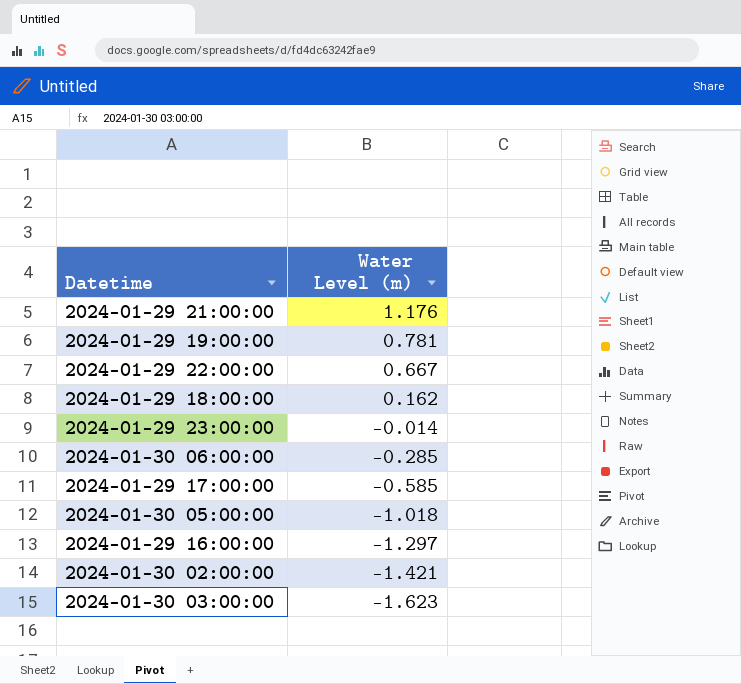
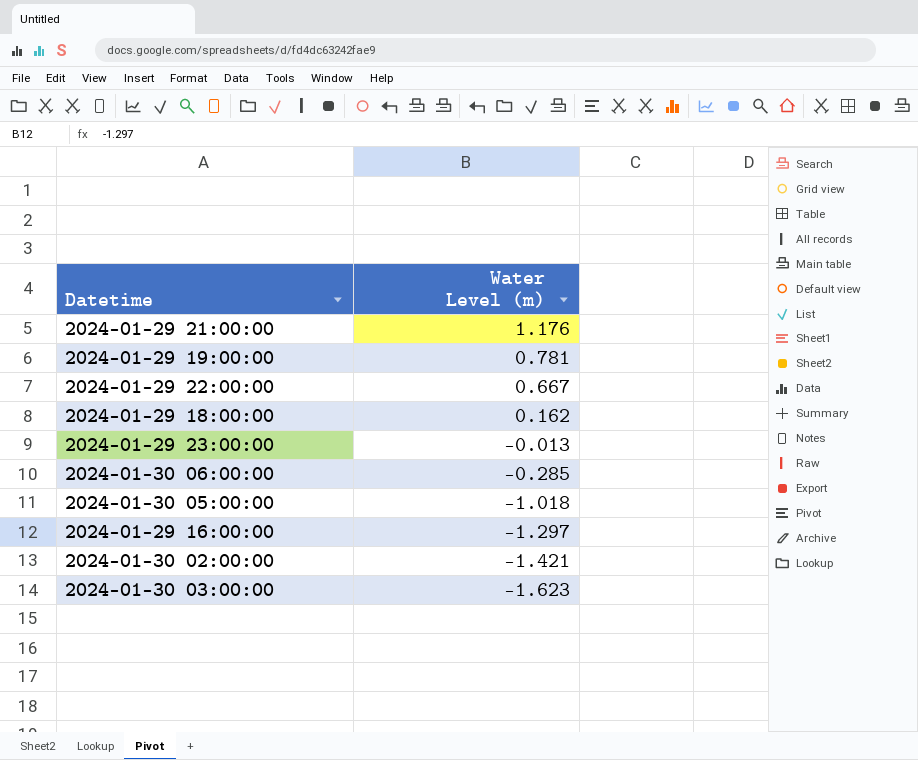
row 2024-01-29 17:00:00: -0.585 -> none
2024-01-29 23:00:00 | Water Level (m): -0.014 -> -0.013

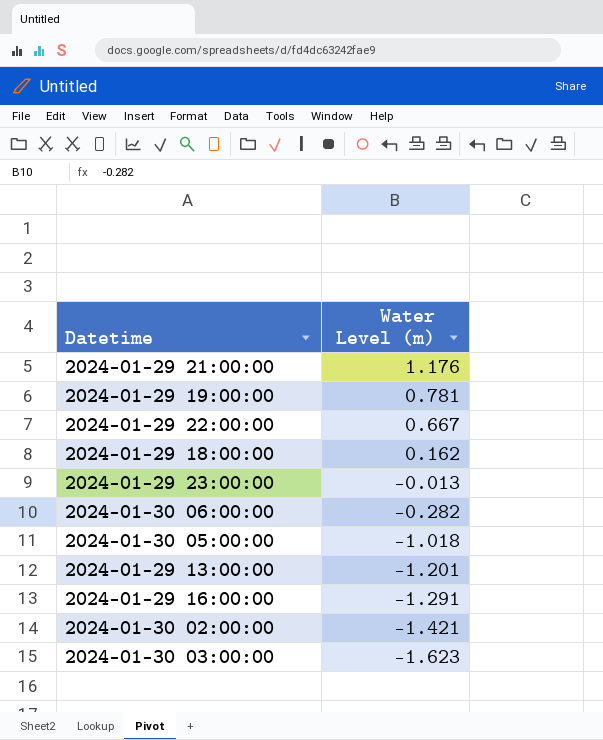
2024-01-30 06:00:00 | Water Level (m): -0.285 -> -0.282
row 2024-01-29 13:00:00: none -> -1.201
2024-01-29 16:00:00 | Water Level (m): -1.297 -> -1.291

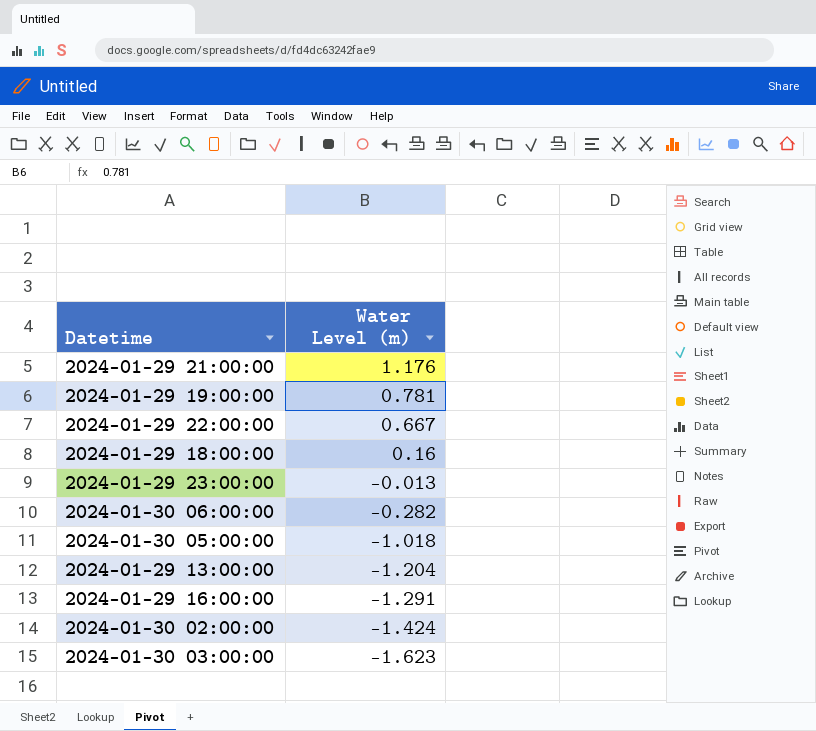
2024-01-29 18:00:00 | Water Level (m): 0.162 -> 0.16
2024-01-29 13:00:00 | Water Level (m): -1.201 -> -1.204
2024-01-30 02:00:00 | Water Level (m): -1.421 -> -1.424

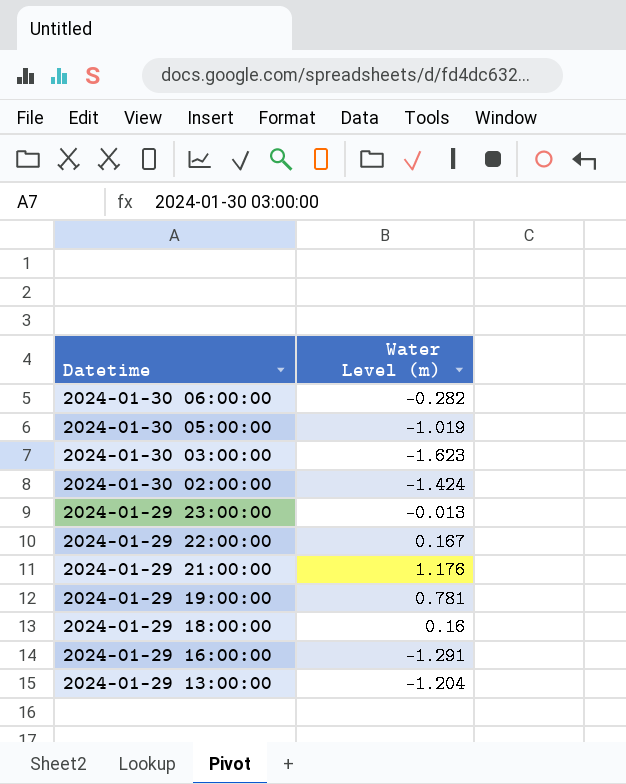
row order: Water Level (m) descending -> Datetime descending
2024-01-30 05:00:00 | Water Level (m): -1.018 -> -1.019
2024-01-29 22:00:00 | Water Level (m): 0.667 -> 0.167

